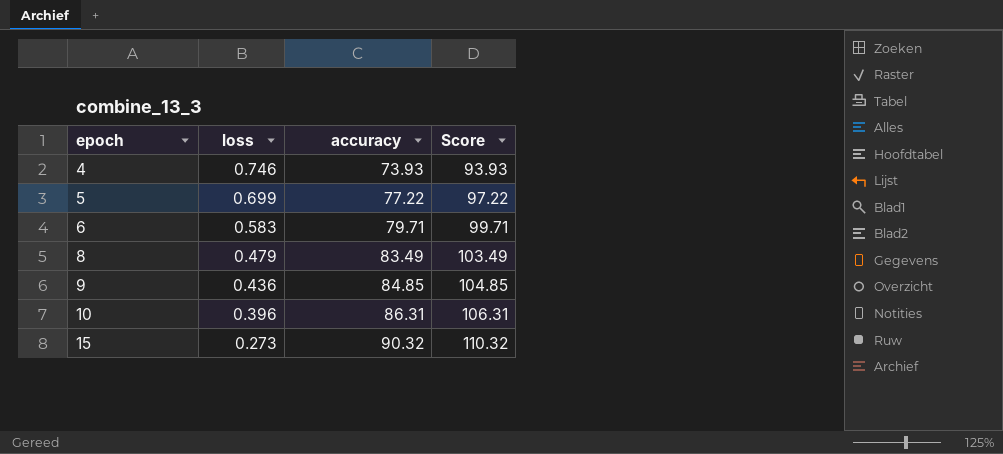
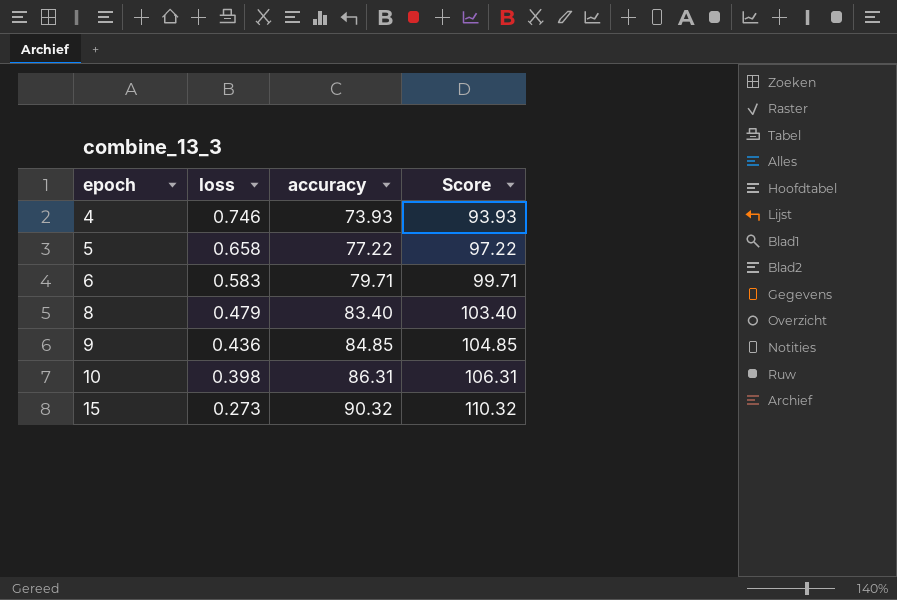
5 | loss: 0.699 -> 0.658
8 | accuracy: 83.49 -> 83.40
8 | Score: 103.49 -> 103.40
10 | loss: 0.396 -> 0.398

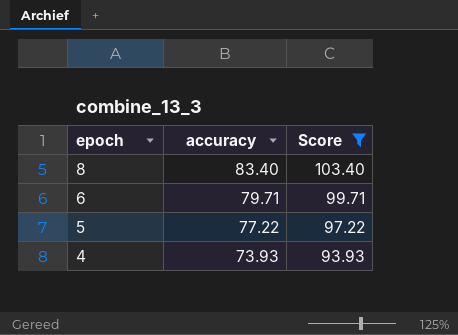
filter: none -> Score <= 103.40
row order: epoch ascending -> epoch descending
column loss | position: 2 -> none

